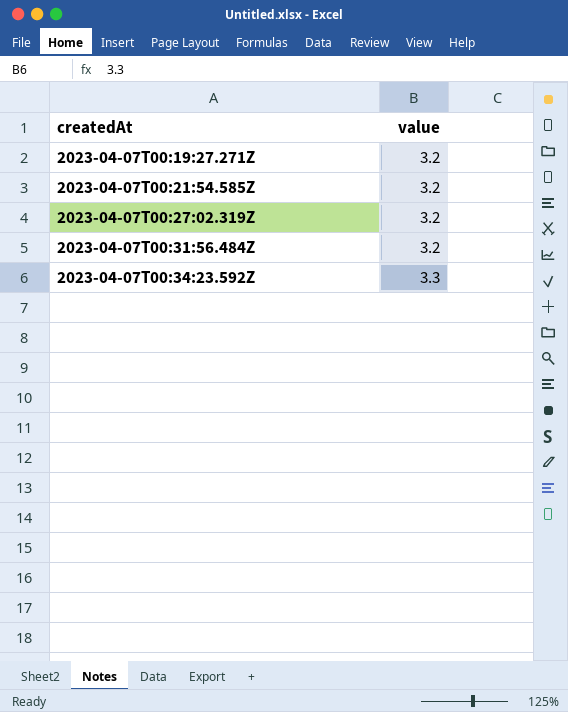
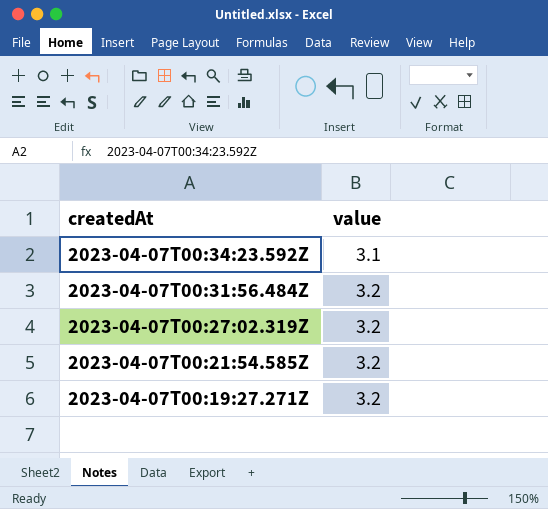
row order: createdAt ascending -> createdAt descending
2023-04-07T00:34:23.592Z | value: 3.3 -> 3.1

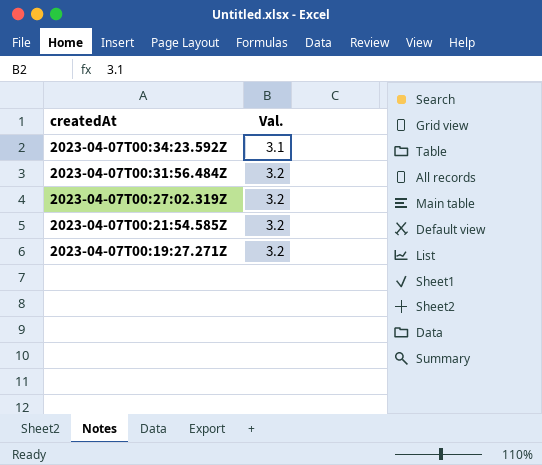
column name: value -> Val.

